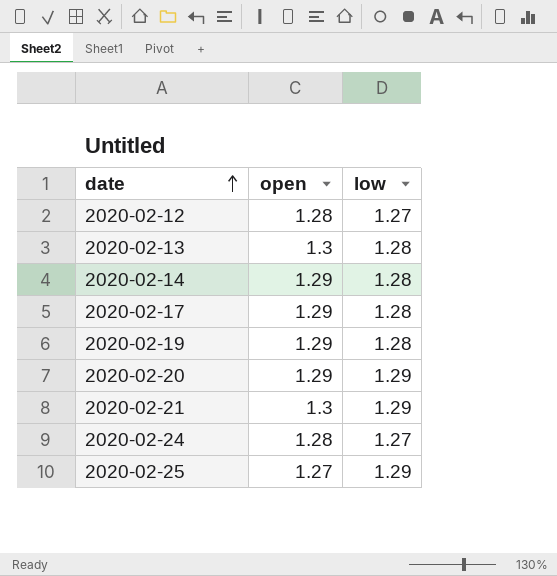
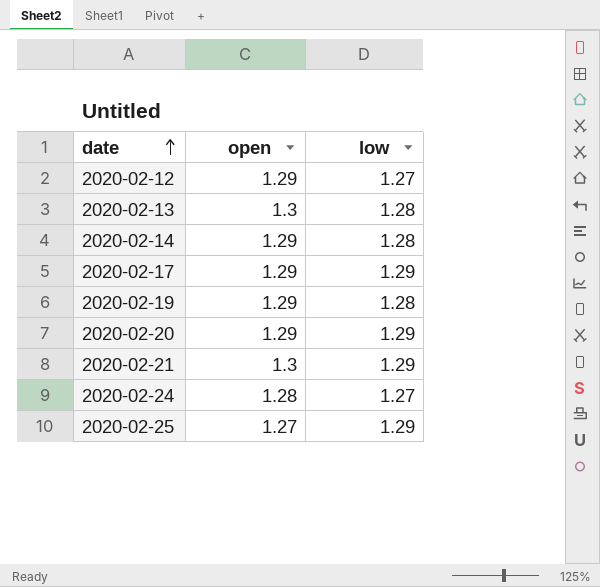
2020-02-12 | open: 1.28 -> 1.29
2020-02-17 | low: 1.28 -> 1.29

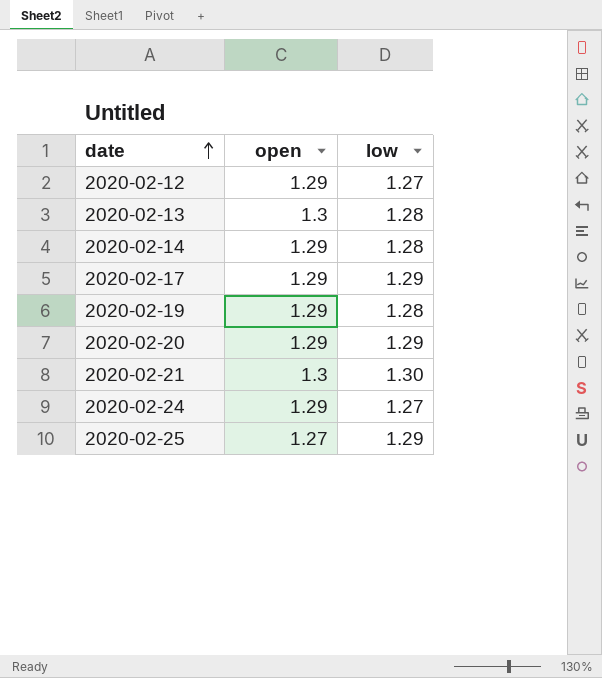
2020-02-21 | low: 1.29 -> 1.30
2020-02-24 | open: 1.28 -> 1.29

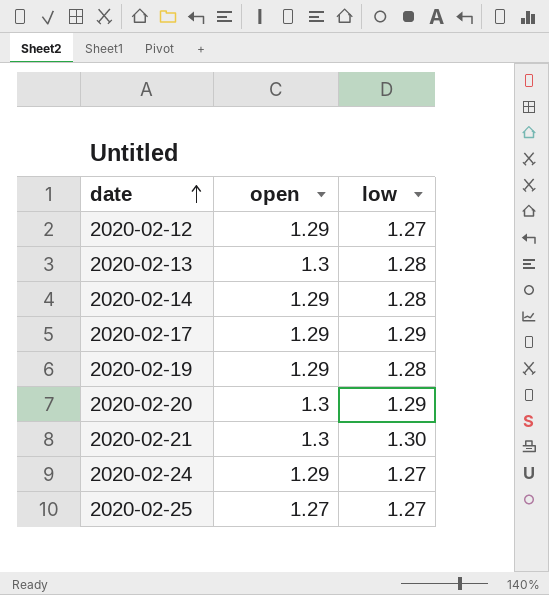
2020-02-20 | open: 1.29 -> 1.3
2020-02-25 | low: 1.29 -> 1.27

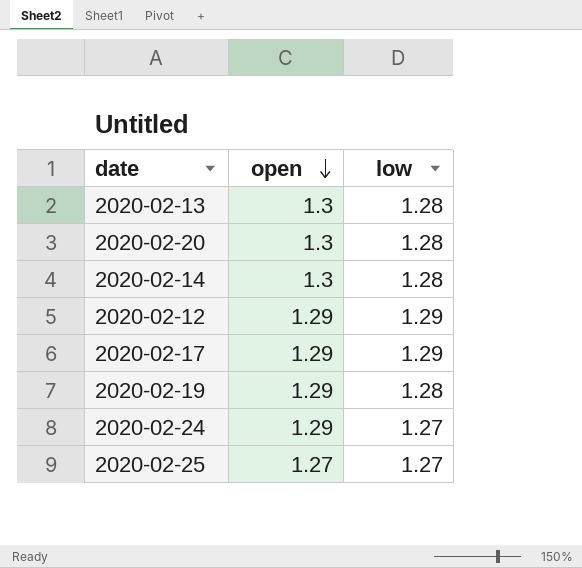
row order: date ascending -> open descending
row 2020-02-21: 1.3 | 1.30 -> none
2020-02-20 | low: 1.29 -> 1.28
2020-02-14 | open: 1.29 -> 1.3
2020-02-12 | low: 1.27 -> 1.29

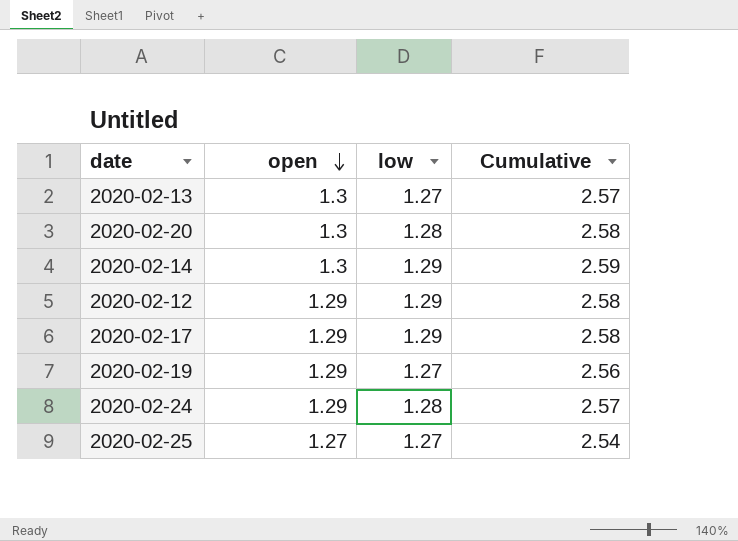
column Cumulative | formula: none -> [open] + [low]
2020-02-13 | low: 1.28 -> 1.27
2020-02-14 | low: 1.28 -> 1.29
2020-02-19 | low: 1.28 -> 1.27
2020-02-24 | low: 1.27 -> 1.28

